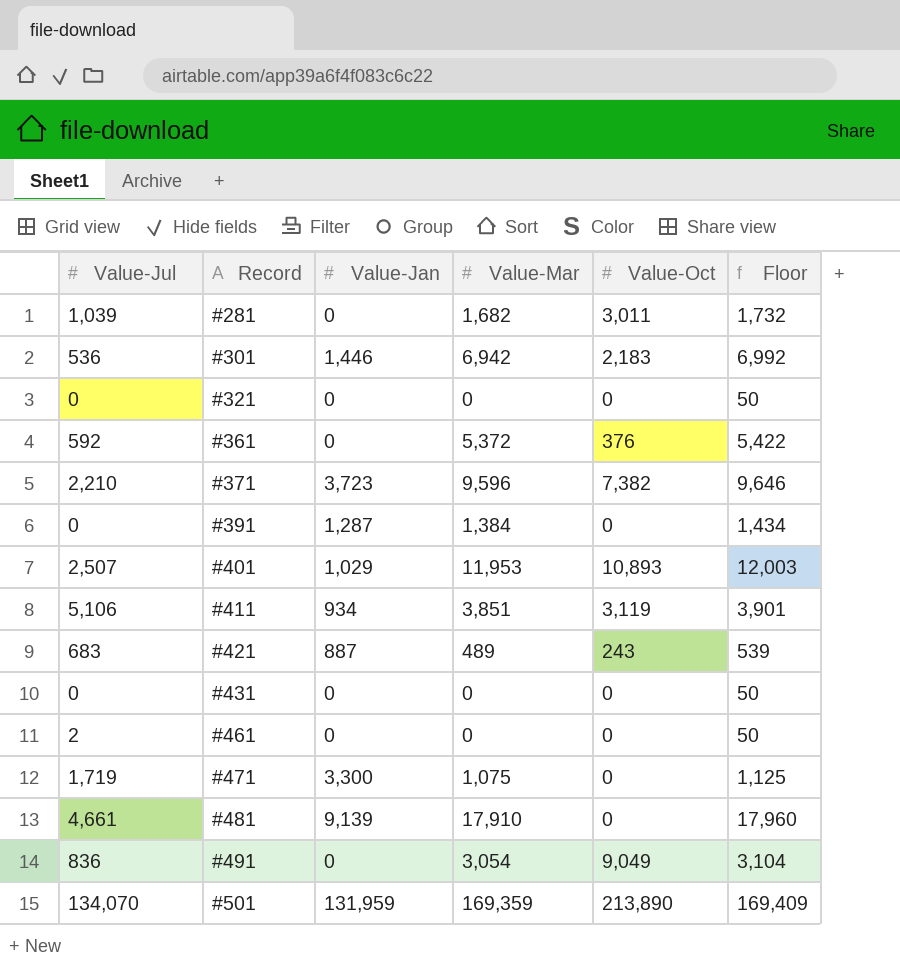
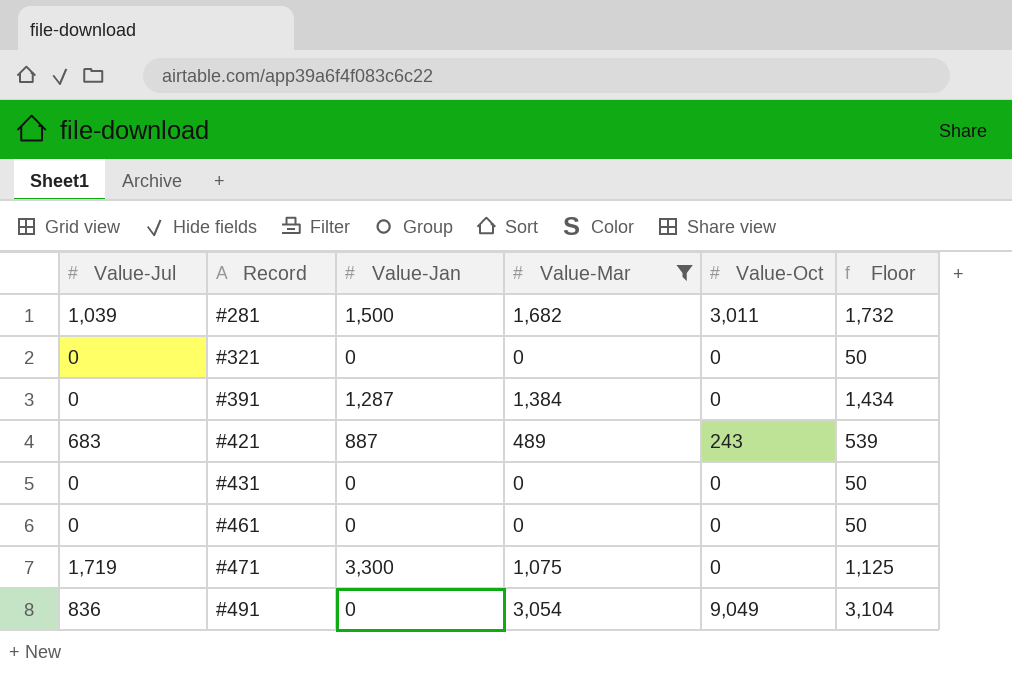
filter: none -> Value-Mar <= 3,054
#281 | Value-Jan: 0 -> 1,500
#461 | Value-Jul: 2 -> 0

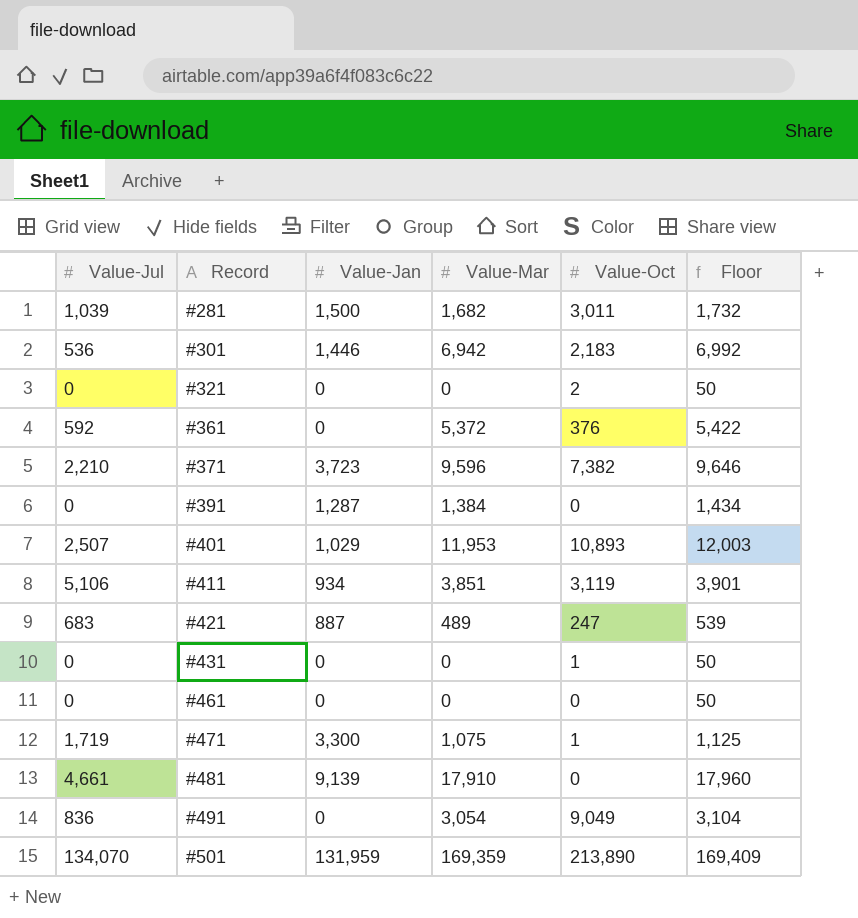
filter: Value-Mar <= 3,054 -> none
#321 | Value-Oct: 0 -> 2
#421 | Value-Oct: 243 -> 247
#431 | Value-Oct: 0 -> 1
#471 | Value-Oct: 0 -> 1

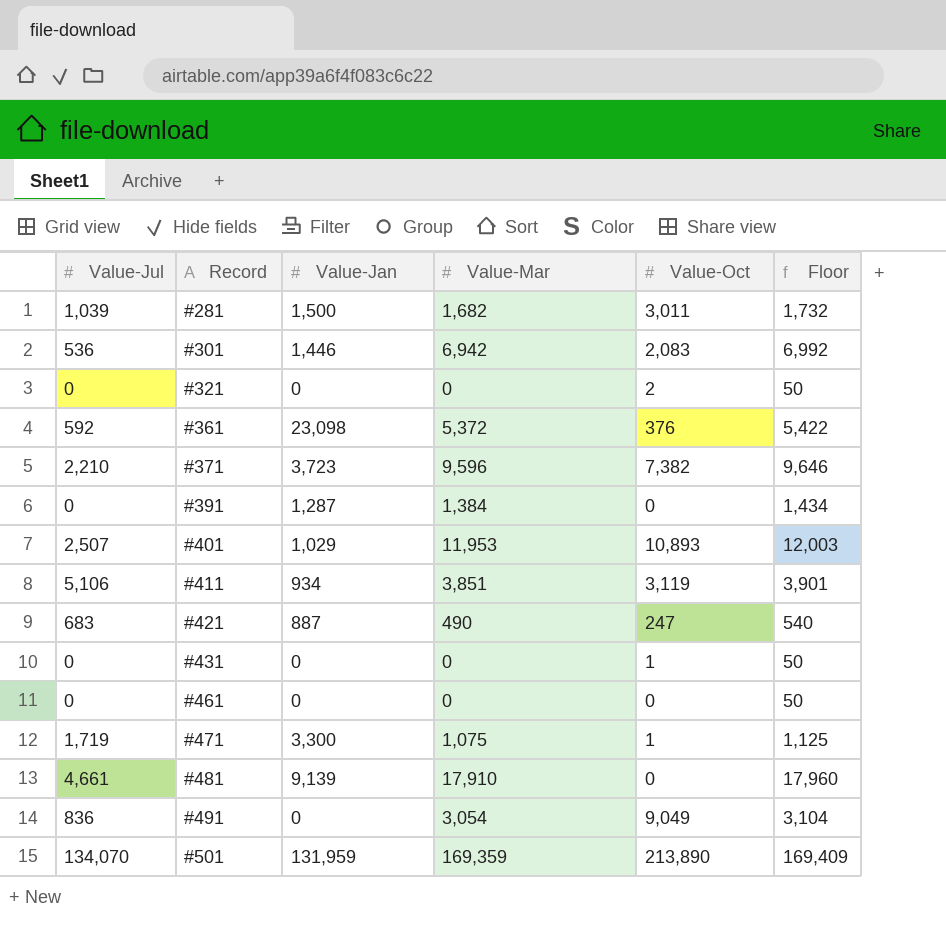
#301 | Value-Oct: 2,183 -> 2,083
#361 | Value-Jan: 0 -> 23,098
#421 | Value-Mar: 489 -> 490
#421 | Floor: 539 -> 540

